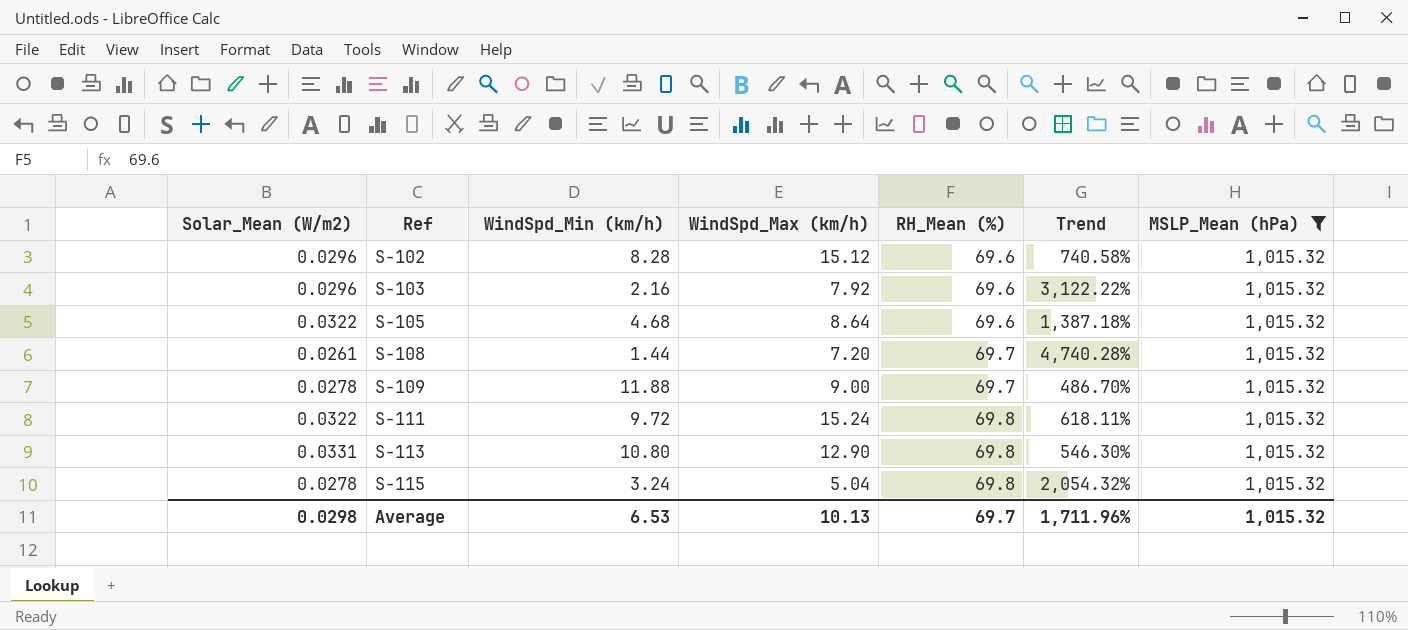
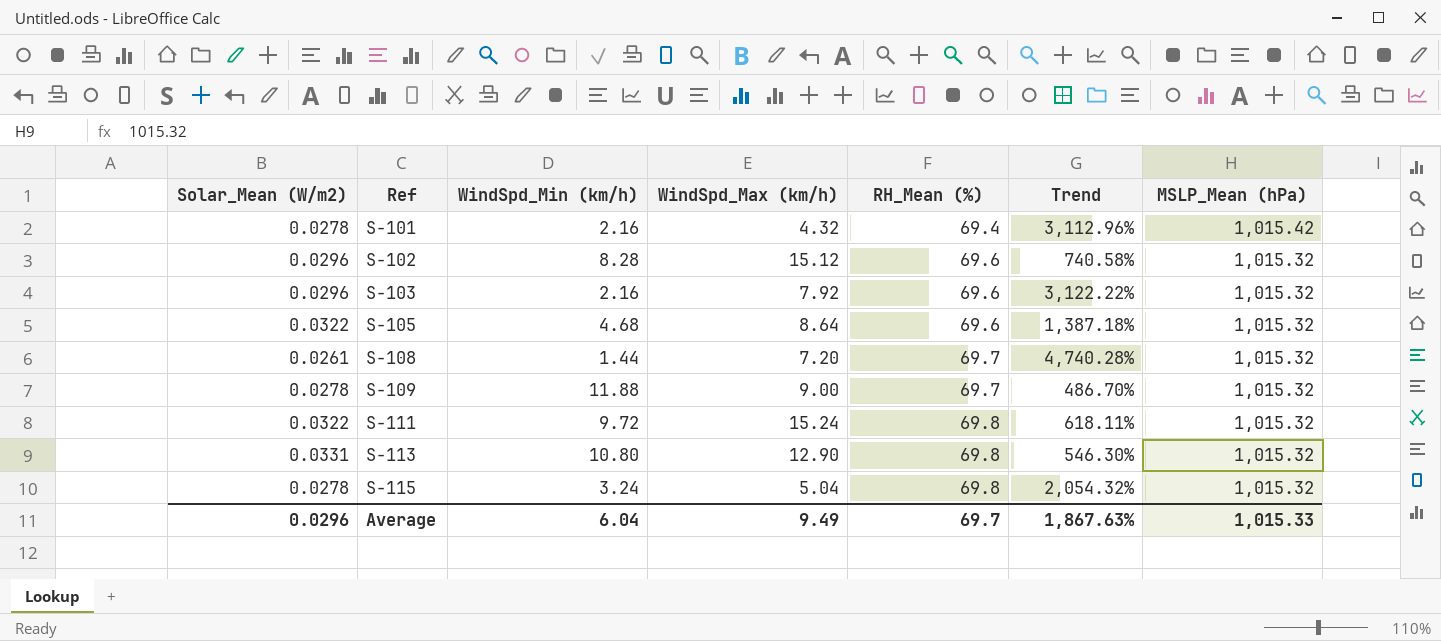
filter: MSLP_Mean (hPa) = 1,015.32 -> none
Average | Solar_Mean (W/m2): 0.0298 -> 0.0296
Average | WindSpd_Min (km/h): 6.53 -> 6.04
Average | WindSpd_Max (km/h): 10.13 -> 9.49
Average | Trend: 1,711.96% -> 1,867.63%
Average | MSLP_Mean (hPa): 1,015.32 -> 1,015.33

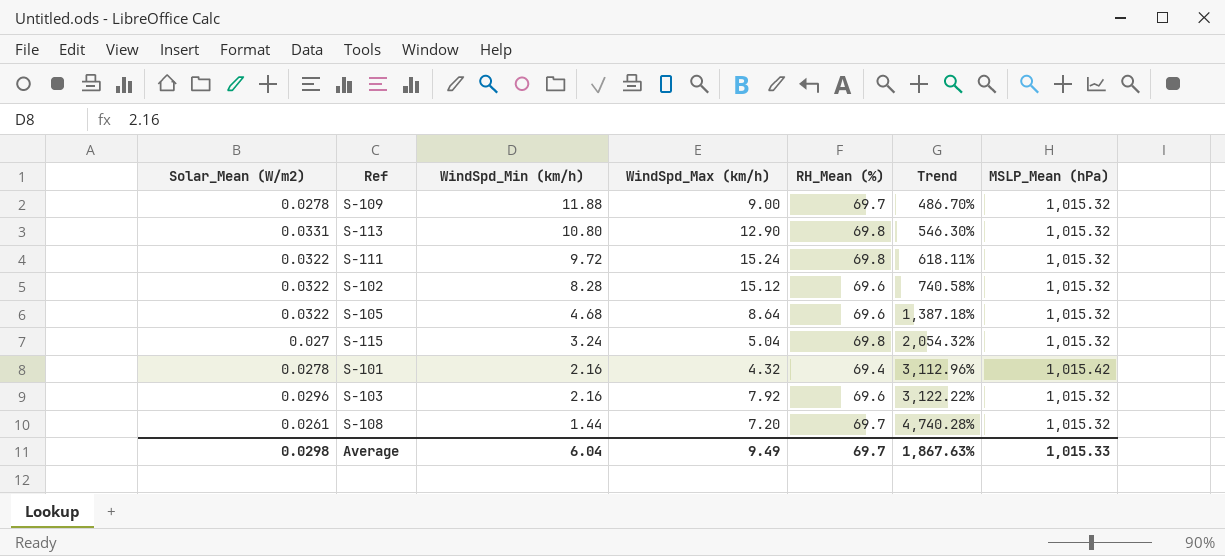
row order: Ref ascending -> WindSpd_Min (km/h) descending
S-102 | Solar_Mean (W/m2): 0.0296 -> 0.0322
S-115 | Solar_Mean (W/m2): 0.0278 -> 0.027
Average | Solar_Mean (W/m2): 0.0296 -> 0.0298

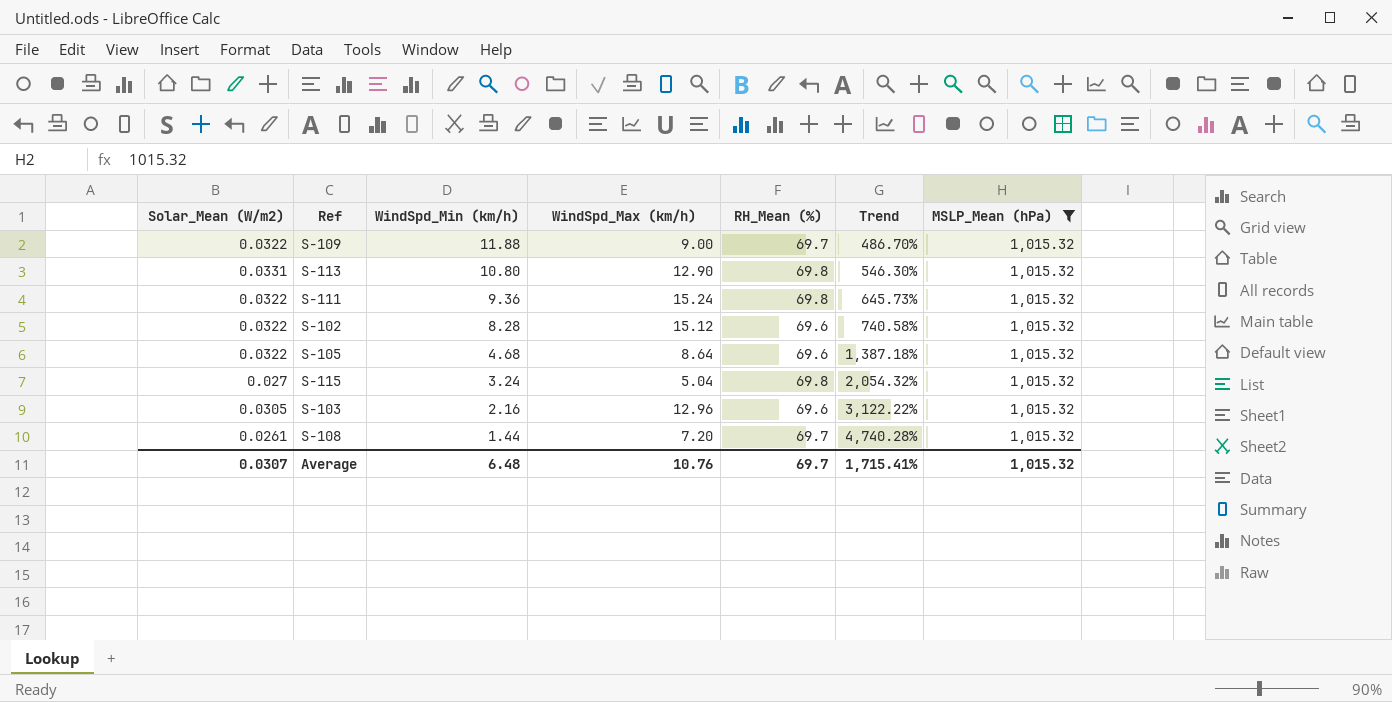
filter: none -> MSLP_Mean (hPa) = 1,015.32
S-109 | Solar_Mean (W/m2): 0.0278 -> 0.0322
S-111 | WindSpd_Min (km/h): 9.72 -> 9.36
S-111 | Trend: 618.11% -> 645.73%
S-103 | Solar_Mean (W/m2): 0.0296 -> 0.0305
S-103 | WindSpd_Max (km/h): 7.92 -> 12.96
Average | Solar_Mean (W/m2): 0.0298 -> 0.0307
Average | WindSpd_Min (km/h): 6.04 -> 6.48
Average | WindSpd_Max (km/h): 9.49 -> 10.76
Average | Trend: 1,867.63% -> 1,715.41%
Average | MSLP_Mean (hPa): 1,015.33 -> 1,015.32

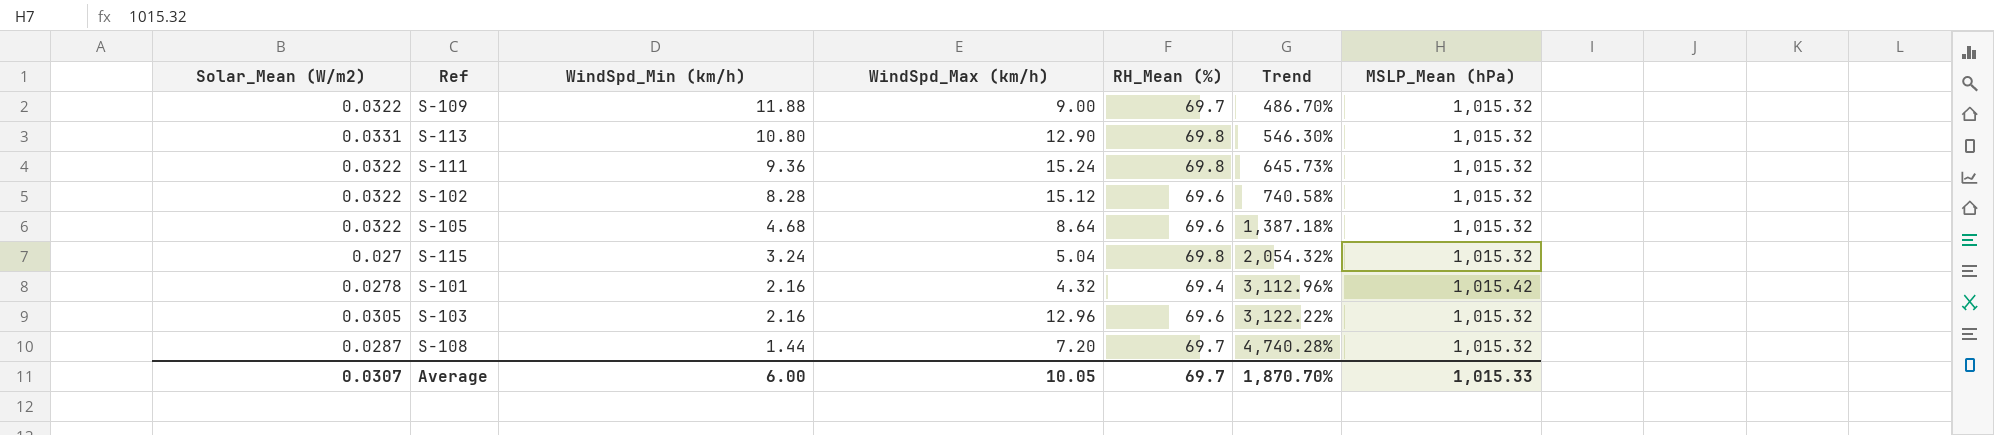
filter: MSLP_Mean (hPa) = 1,015.32 -> none
S-108 | Solar_Mean (W/m2): 0.0261 -> 0.0287
Average | WindSpd_Min (km/h): 6.48 -> 6.00
Average | WindSpd_Max (km/h): 10.76 -> 10.05
Average | Trend: 1,715.41% -> 1,870.70%
Average | MSLP_Mean (hPa): 1,015.32 -> 1,015.33

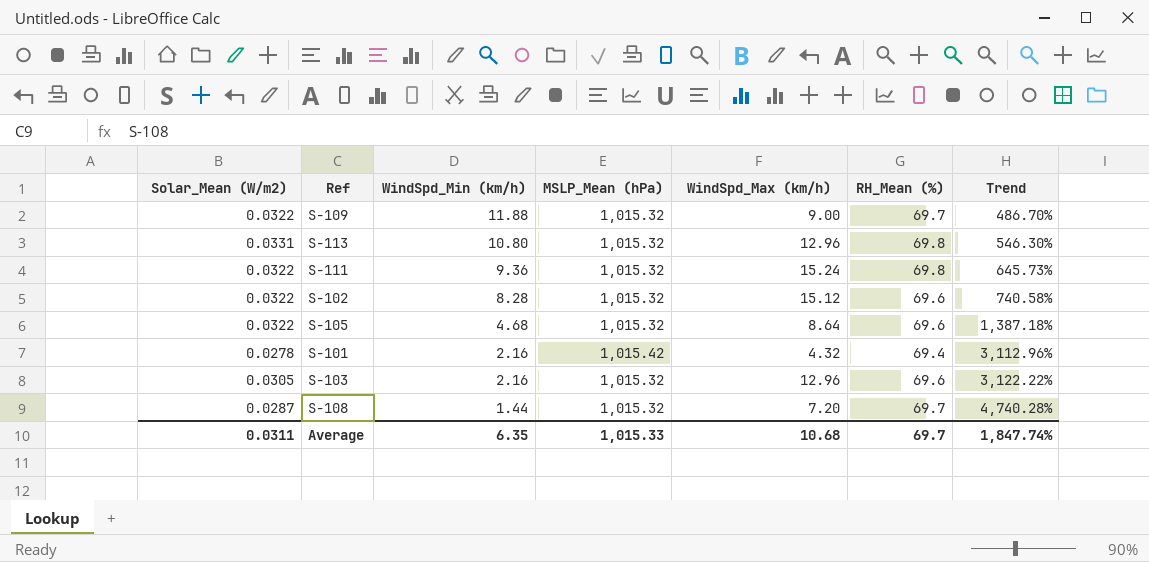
column MSLP_Mean (hPa) | position: 7 -> 4
row S-115: 0.027 | 3.24 | 5.04 | 69.8 | 2,054.32% | 1,015.32 -> none
S-113 | WindSpd_Max (km/h): 12.90 -> 12.96
Average | Solar_Mean (W/m2): 0.0307 -> 0.0311
Average | WindSpd_Min (km/h): 6.00 -> 6.35
Average | WindSpd_Max (km/h): 10.05 -> 10.68
Average | Trend: 1,870.70% -> 1,847.74%

